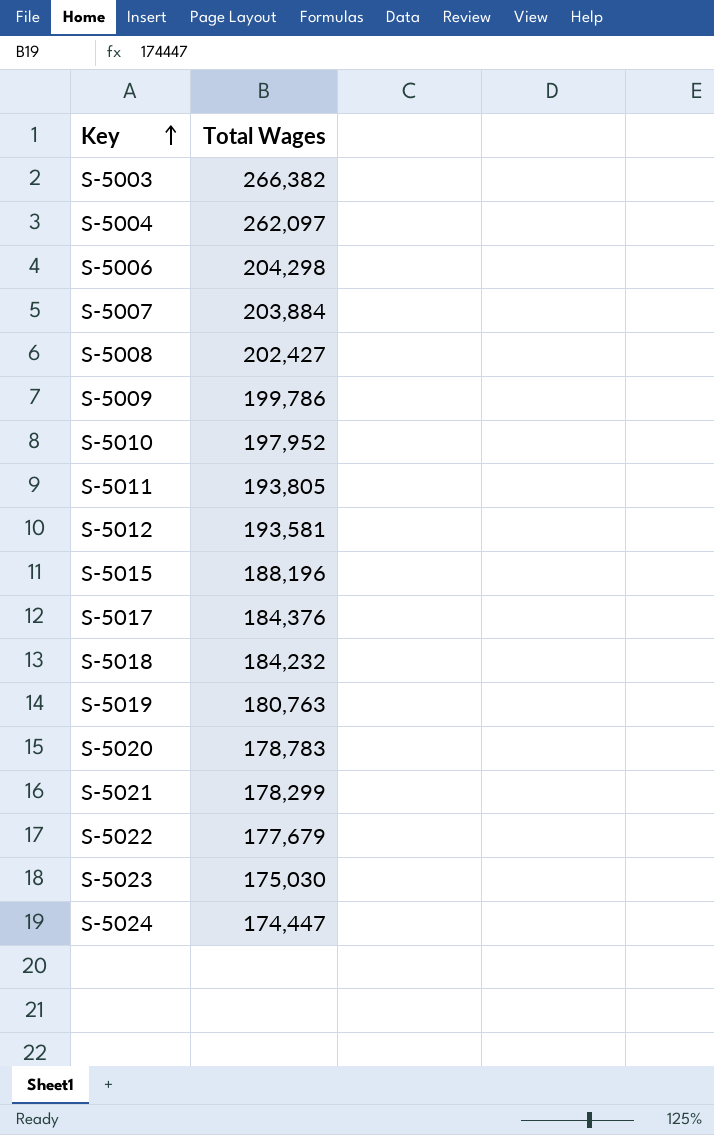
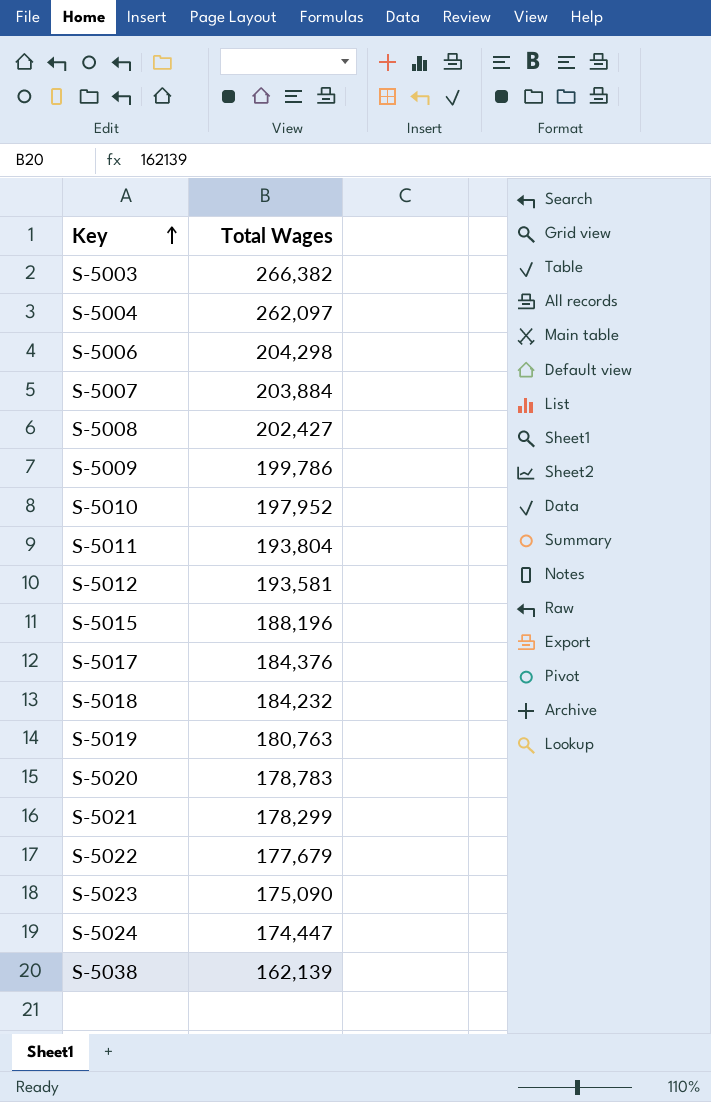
S-5011 | Total Wages: 193,805 -> 193,804
S-5023 | Total Wages: 175,030 -> 175,090
row S-5038: none -> 162,139

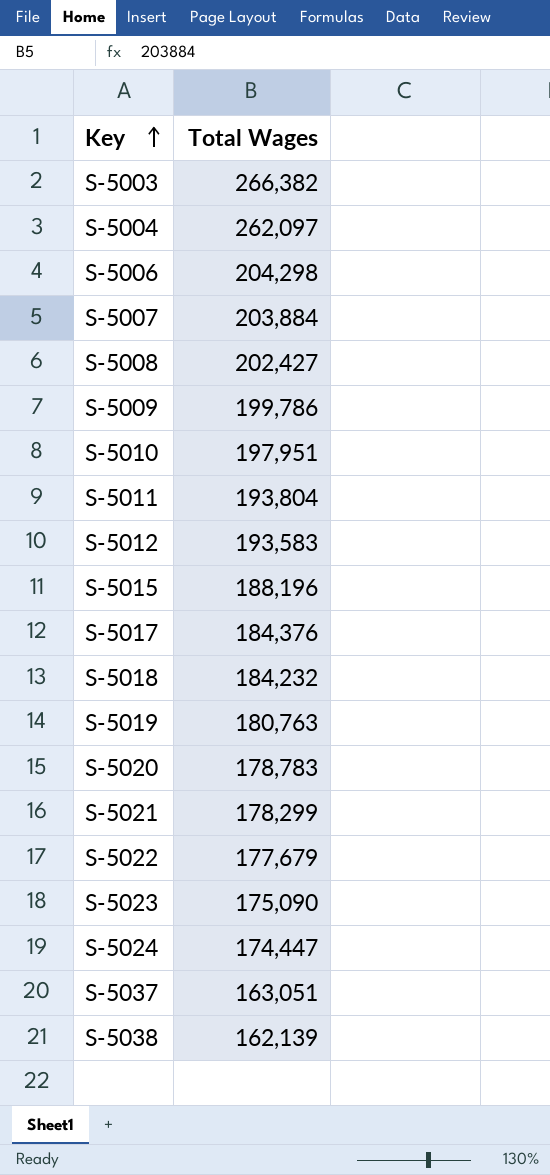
S-5010 | Total Wages: 197,952 -> 197,951
S-5012 | Total Wages: 193,581 -> 193,583
row S-5037: none -> 163,051

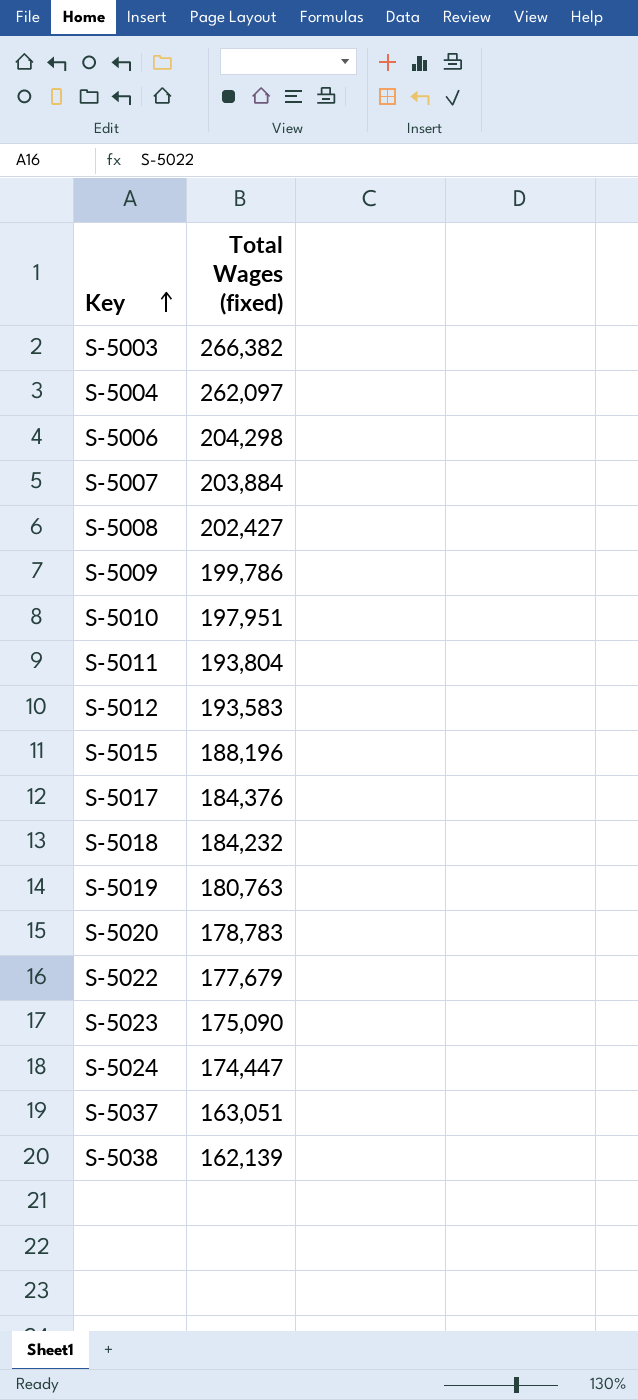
column name: Total Wages -> Total Wages (fixed)
row S-5021: 178,299 -> none

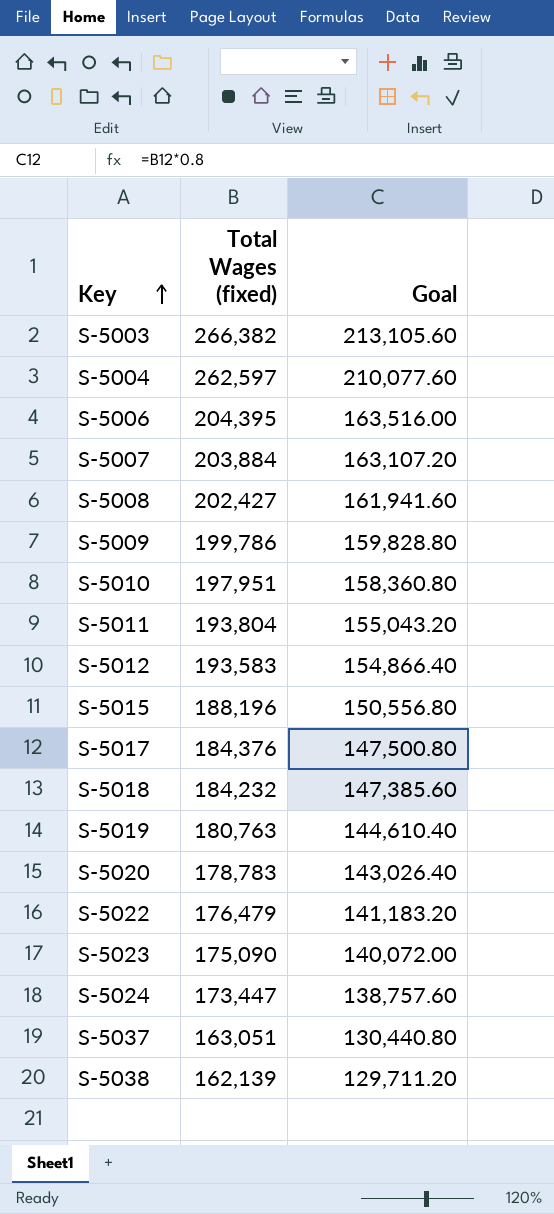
column Goal | formula: none -> [Total Wages (fixed)] * 0.8
S-5004 | Total Wages (fixed): 262,097 -> 262,597
S-5006 | Total Wages (fixed): 204,298 -> 204,395
S-5022 | Total Wages (fixed): 177,679 -> 176,479
S-5024 | Total Wages (fixed): 174,447 -> 173,447

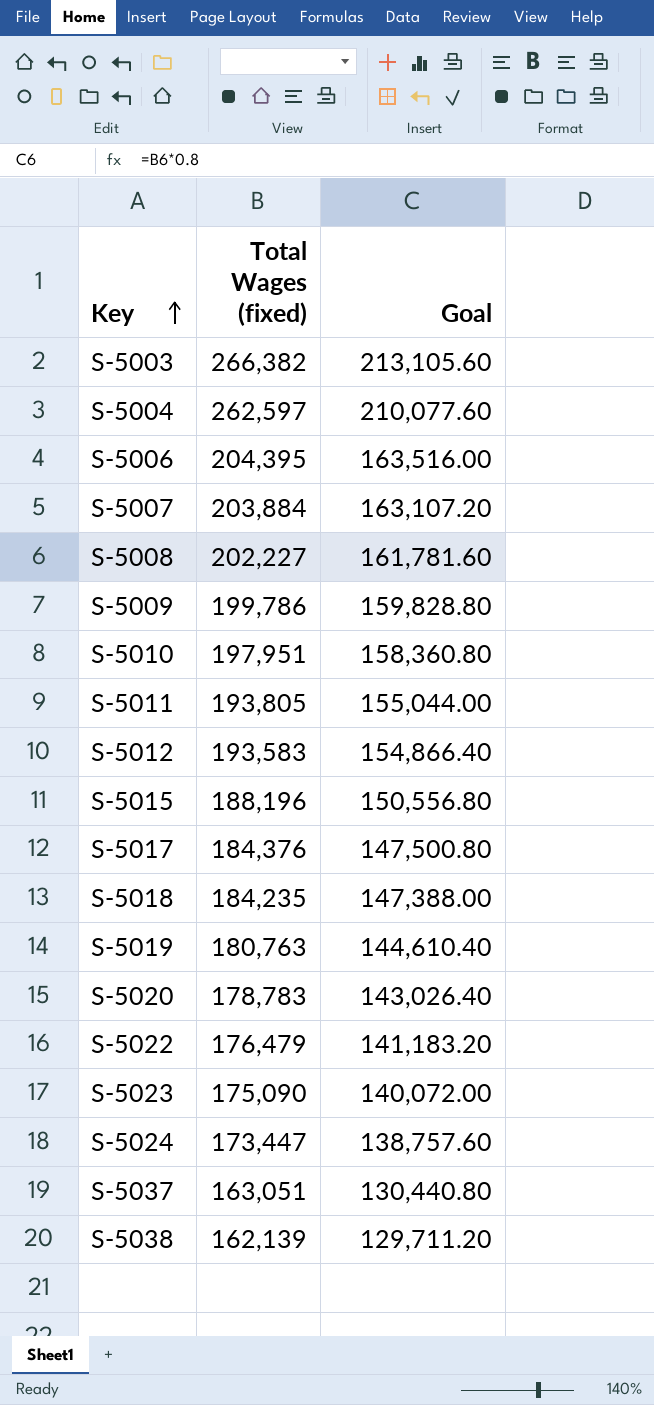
S-5008 | Total Wages (fixed): 202,427 -> 202,227
S-5008 | Goal: 161,941.60 -> 161,781.60
S-5011 | Total Wages (fixed): 193,804 -> 193,805
S-5011 | Goal: 155,043.20 -> 155,044.00
S-5018 | Total Wages (fixed): 184,232 -> 184,235
S-5018 | Goal: 147,385.60 -> 147,388.00

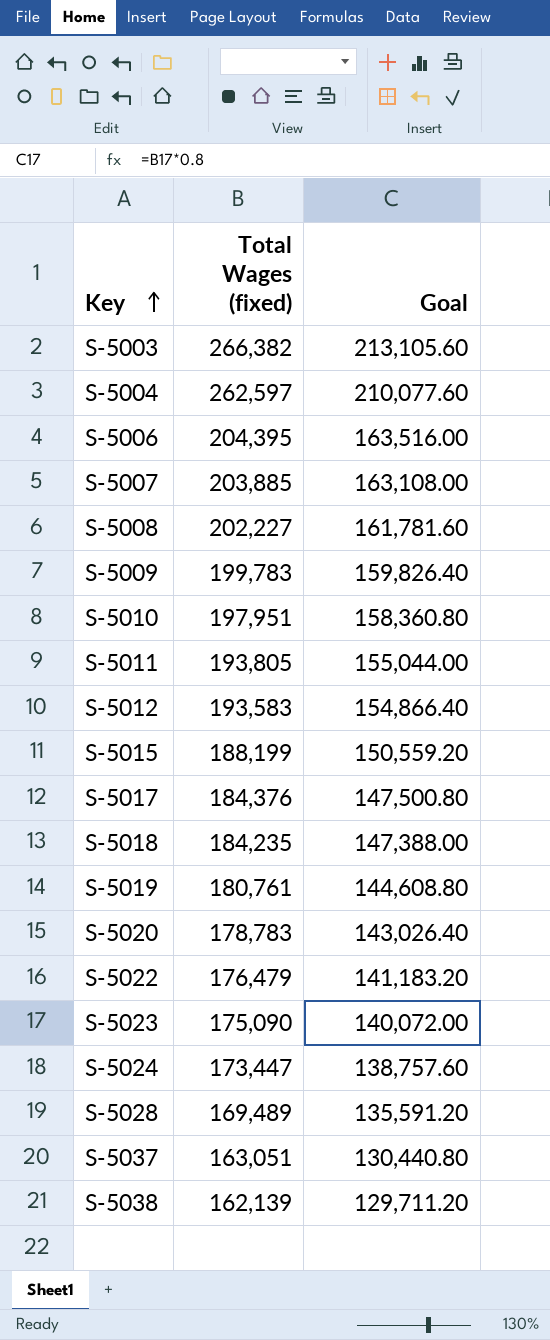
S-5007 | Total Wages (fixed): 203,884 -> 203,885
S-5007 | Goal: 163,107.20 -> 163,108.00
S-5009 | Total Wages (fixed): 199,786 -> 199,783
S-5009 | Goal: 159,828.80 -> 159,826.40
S-5015 | Total Wages (fixed): 188,196 -> 188,199
S-5015 | Goal: 150,556.80 -> 150,559.20
S-5019 | Total Wages (fixed): 180,763 -> 180,761
S-5019 | Goal: 144,610.40 -> 144,608.80
row S-5028: none -> 169,489 | 135,591.20

